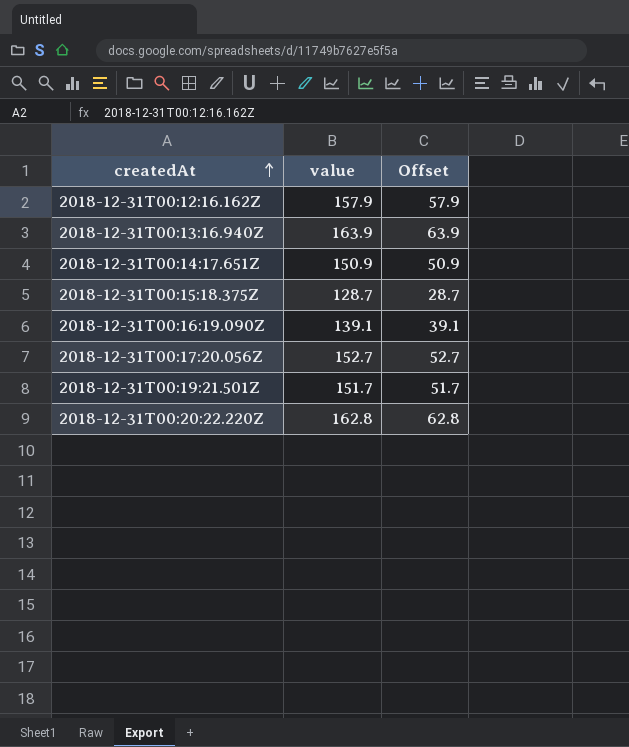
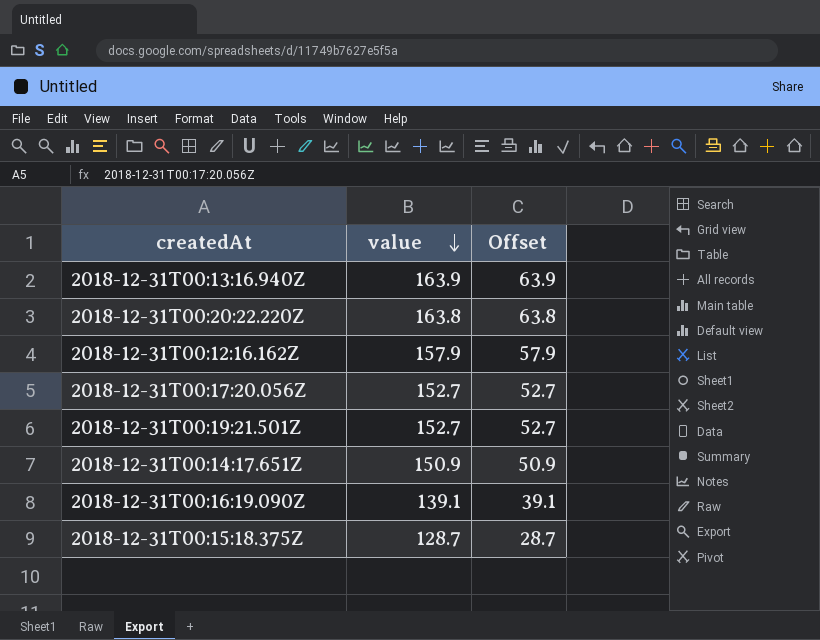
row order: createdAt ascending -> value descending
2018-12-31T00:20:22.220Z | value: 162.8 -> 163.8
2018-12-31T00:20:22.220Z | Offset: 62.8 -> 63.8
2018-12-31T00:19:21.501Z | value: 151.7 -> 152.7
2018-12-31T00:19:21.501Z | Offset: 51.7 -> 52.7

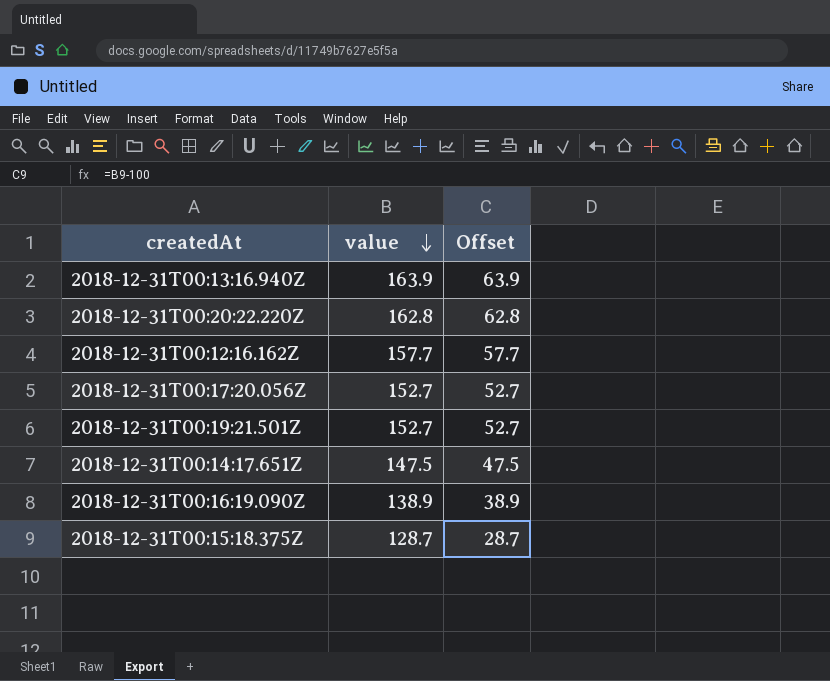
2018-12-31T00:20:22.220Z | value: 163.8 -> 162.8
2018-12-31T00:20:22.220Z | Offset: 63.8 -> 62.8
2018-12-31T00:12:16.162Z | value: 157.9 -> 157.7
2018-12-31T00:12:16.162Z | Offset: 57.9 -> 57.7
2018-12-31T00:14:17.651Z | value: 150.9 -> 147.5
2018-12-31T00:14:17.651Z | Offset: 50.9 -> 47.5
2018-12-31T00:16:19.090Z | value: 139.1 -> 138.9
2018-12-31T00:16:19.090Z | Offset: 39.1 -> 38.9

